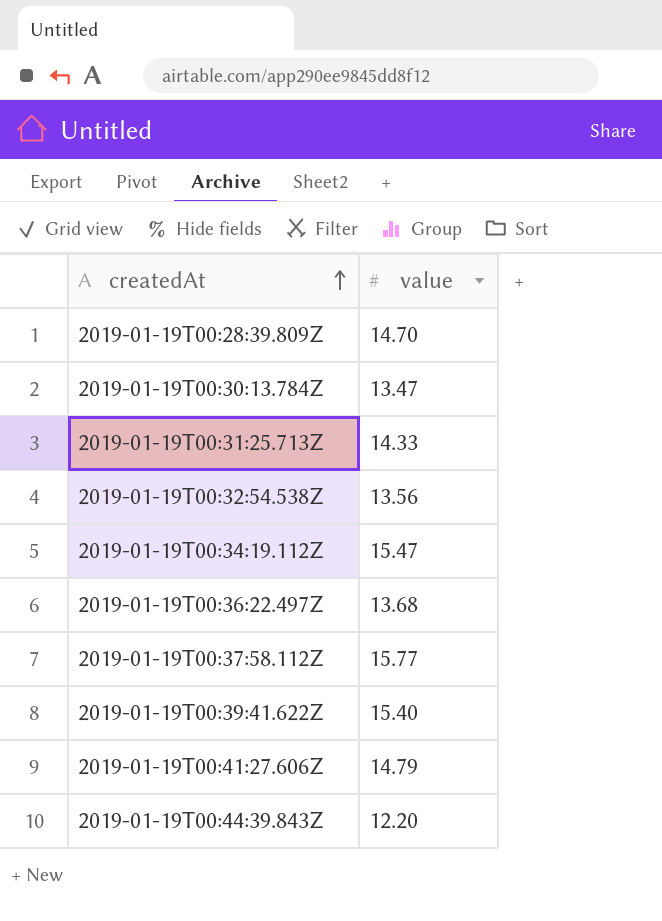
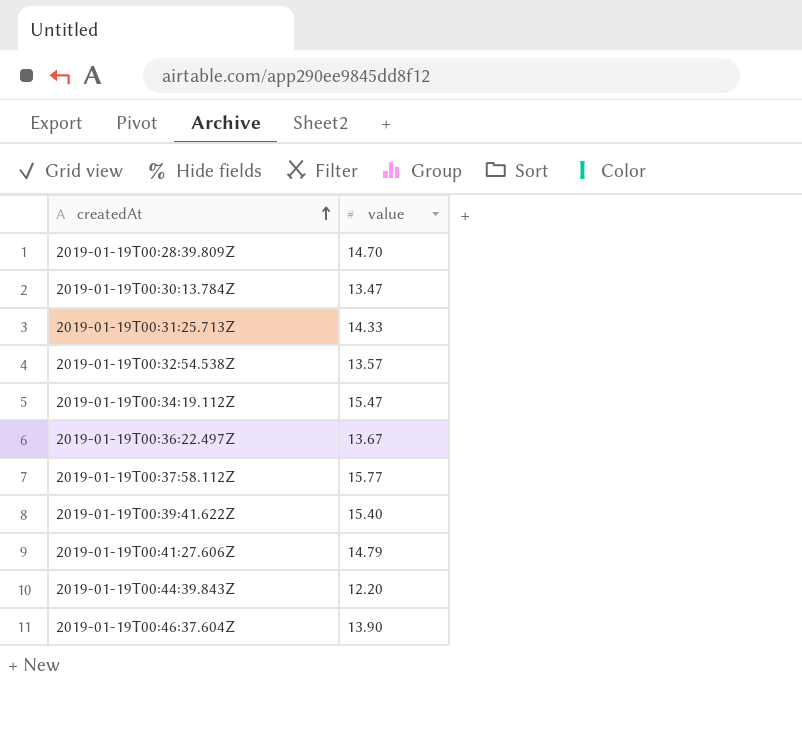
2019-01-19T00:32:54.538Z | value: 13.56 -> 13.57
2019-01-19T00:36:22.497Z | value: 13.68 -> 13.67
row 2019-01-19T00:46:37.604Z: none -> 13.90

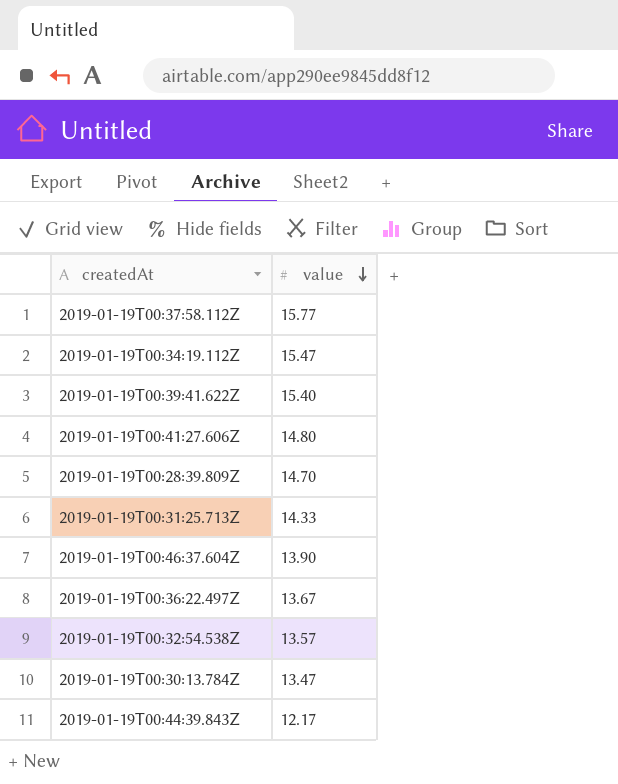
row order: createdAt ascending -> value descending
2019-01-19T00:41:27.606Z | value: 14.79 -> 14.80
2019-01-19T00:44:39.843Z | value: 12.20 -> 12.17

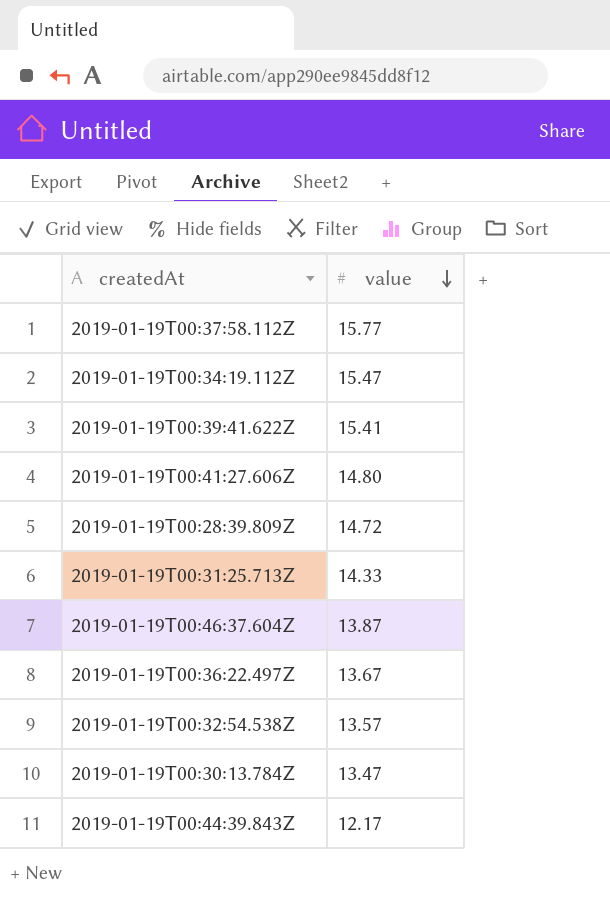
2019-01-19T00:39:41.622Z | value: 15.40 -> 15.41
2019-01-19T00:28:39.809Z | value: 14.70 -> 14.72
2019-01-19T00:46:37.604Z | value: 13.90 -> 13.87

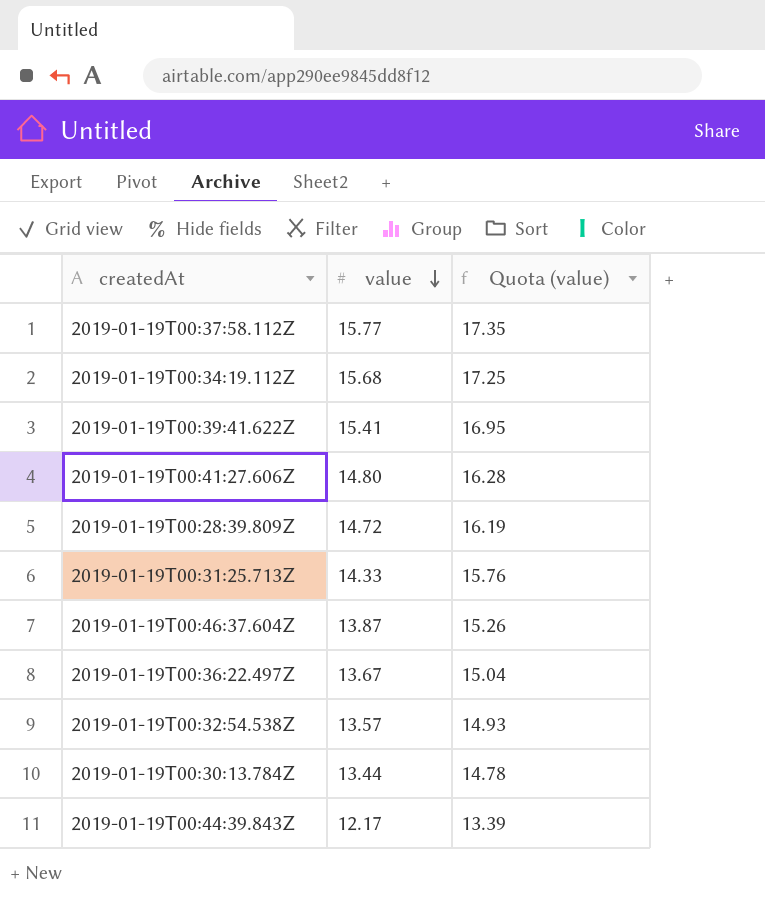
column Quota (value) | formula: none -> [value] * 1.1
2019-01-19T00:34:19.112Z | value: 15.47 -> 15.68
2019-01-19T00:30:13.784Z | value: 13.47 -> 13.44

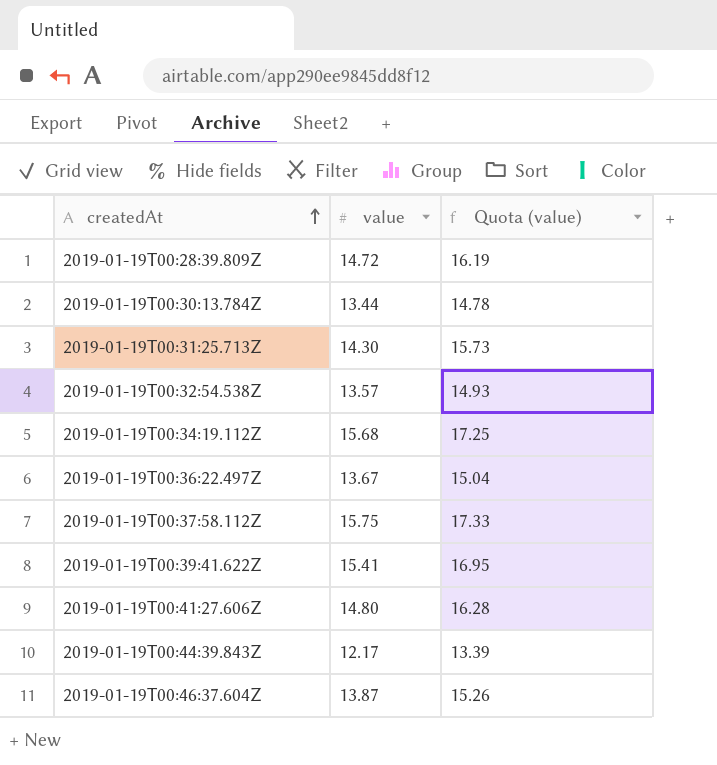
row order: value descending -> createdAt ascending
2019-01-19T00:31:25.713Z | value: 14.33 -> 14.30
2019-01-19T00:31:25.713Z | Quota (value): 15.76 -> 15.73
2019-01-19T00:37:58.112Z | value: 15.77 -> 15.75
2019-01-19T00:37:58.112Z | Quota (value): 17.35 -> 17.33

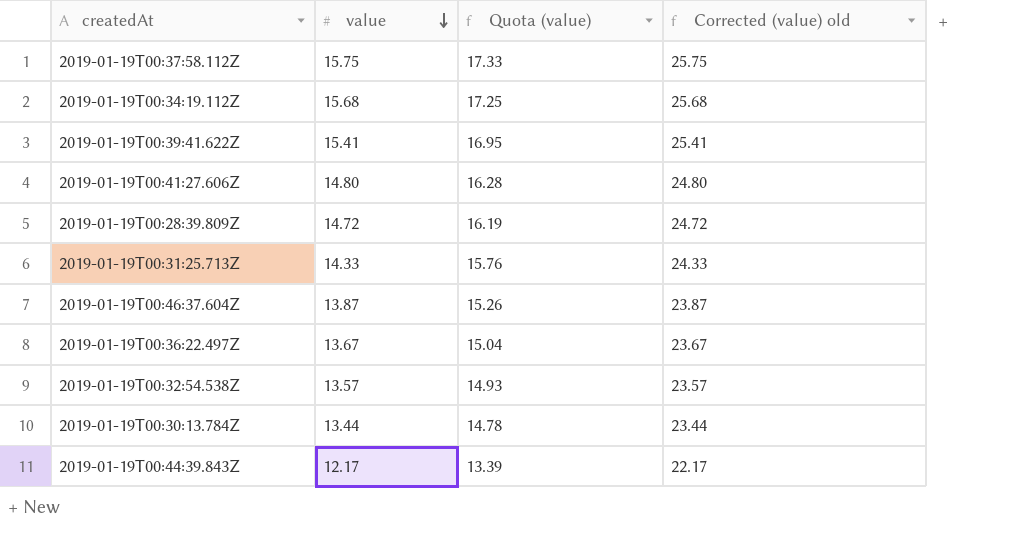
row order: createdAt ascending -> value descending
column Corrected (value) old | formula: none -> [value] + 10
2019-01-19T00:31:25.713Z | value: 14.30 -> 14.33
2019-01-19T00:31:25.713Z | Quota (value): 15.73 -> 15.76

